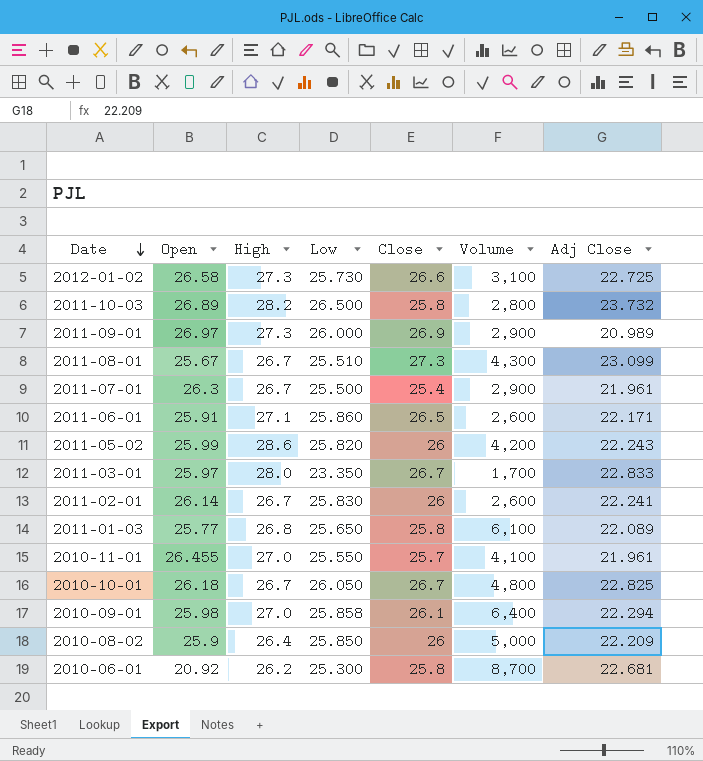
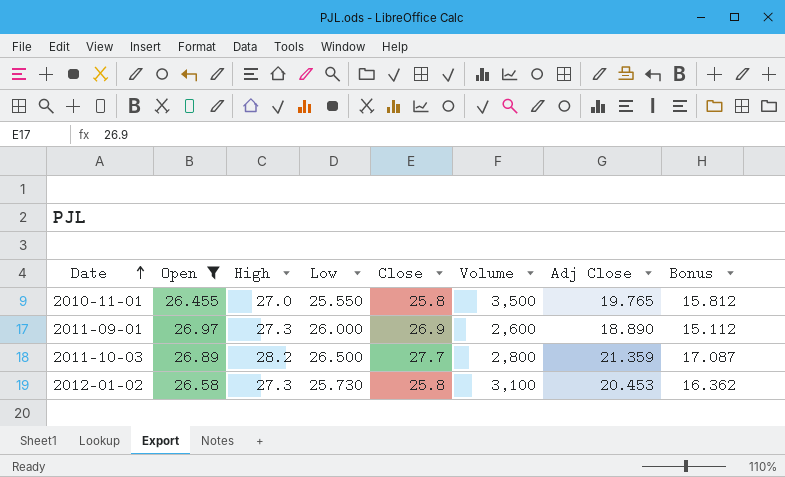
filter: none -> Open >= 26.455
row order: Date descending -> Date ascending
column Bonus | formula: none -> [Adj Close] * 0.8
2010-11-01 | Close: 25.7 -> 25.8
2010-11-01 | Volume: 4,100 -> 3,500
2010-11-01 | Adj Close: 21.961 -> 19.765
2011-09-01 | Volume: 2,900 -> 2,600
2011-09-01 | Adj Close: 20.989 -> 18.890
2011-10-03 | Close: 25.8 -> 27.7
2011-10-03 | Adj Close: 23.732 -> 21.359
2012-01-02 | Close: 26.6 -> 25.8
2012-01-02 | Adj Close: 22.725 -> 20.453

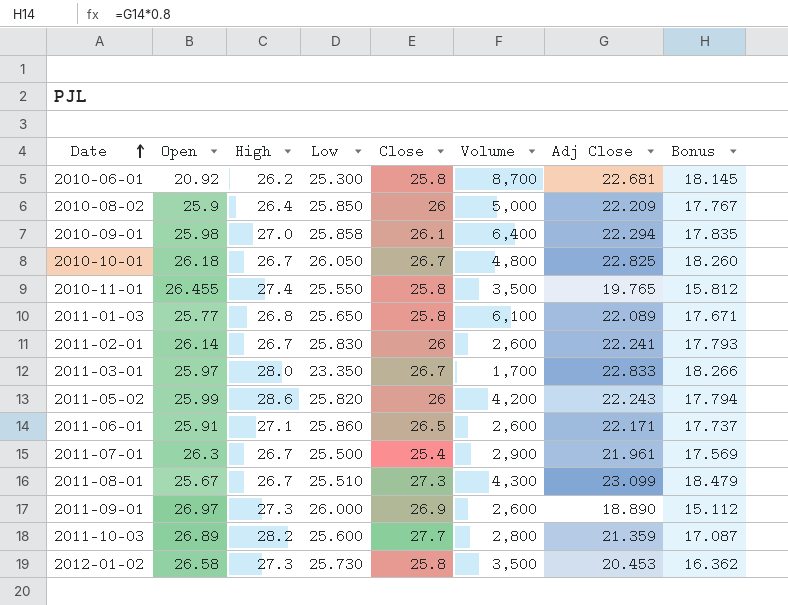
filter: Open >= 26.455 -> none
2010-11-01 | High: 27.0 -> 27.4
2011-10-03 | Low: 26.500 -> 25.600
2012-01-02 | Volume: 3,100 -> 3,500

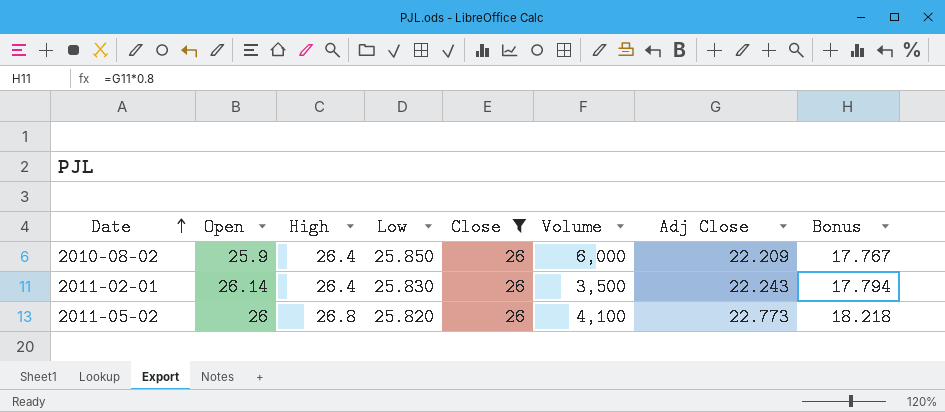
filter: none -> Close = 26
2010-08-02 | Volume: 5,000 -> 6,000
2011-02-01 | High: 26.7 -> 26.4
2011-02-01 | Volume: 2,600 -> 3,500
2011-02-01 | Adj Close: 22.241 -> 22.243
2011-02-01 | Bonus: 17.793 -> 17.794
2011-05-02 | Open: 25.99 -> 26
2011-05-02 | High: 28.6 -> 26.8
2011-05-02 | Volume: 4,200 -> 4,100
2011-05-02 | Adj Close: 22.243 -> 22.773
2011-05-02 | Bonus: 17.794 -> 18.218

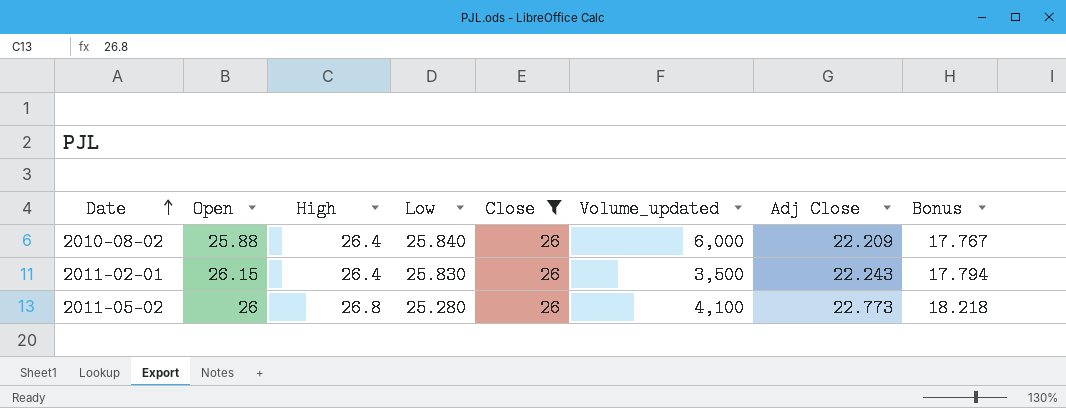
column name: Volume -> Volume_updated
2010-08-02 | Open: 25.9 -> 25.88
2010-08-02 | Low: 25.850 -> 25.840
2011-02-01 | Open: 26.14 -> 26.15
2011-05-02 | Low: 25.820 -> 25.280

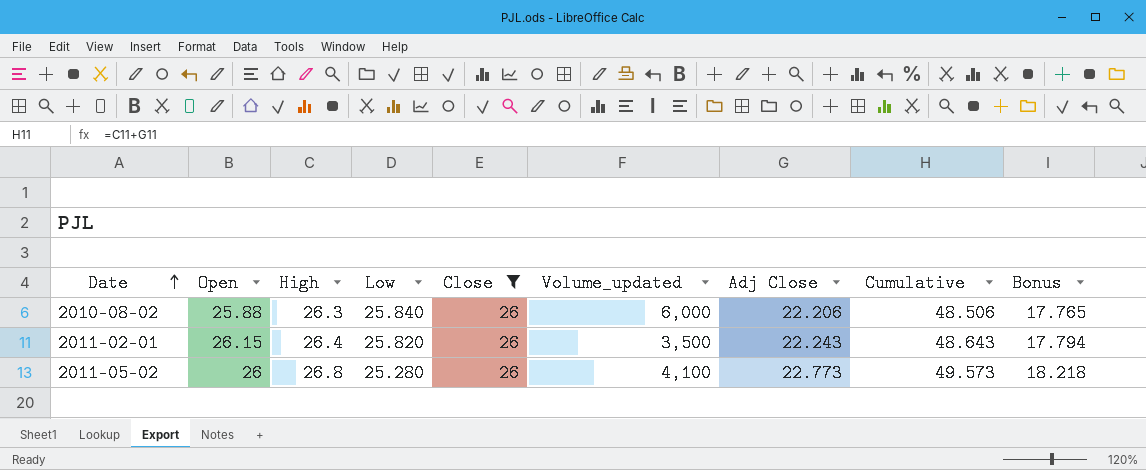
column Cumulative | formula: none -> [High] + [Adj Close]
2010-08-02 | High: 26.4 -> 26.3
2010-08-02 | Adj Close: 22.209 -> 22.206
2010-08-02 | Bonus: 17.767 -> 17.765
2011-02-01 | Low: 25.830 -> 25.820

